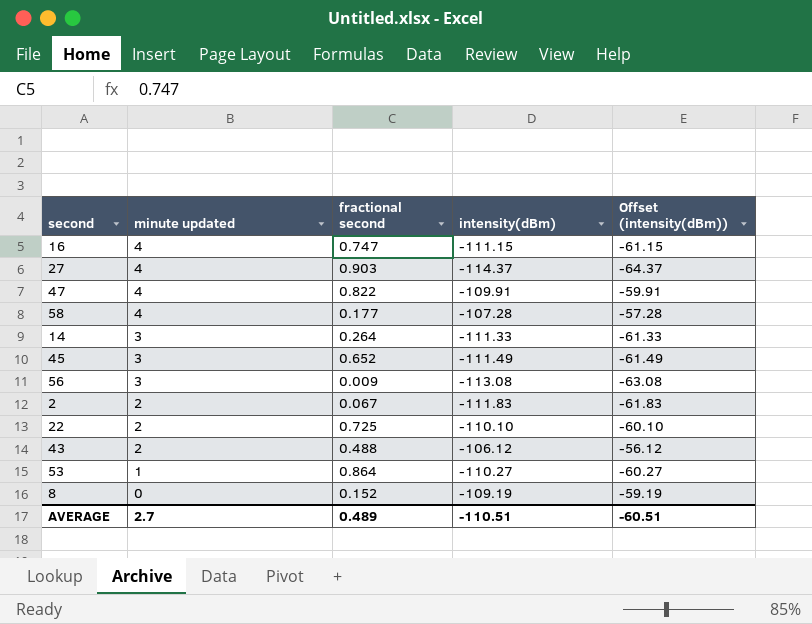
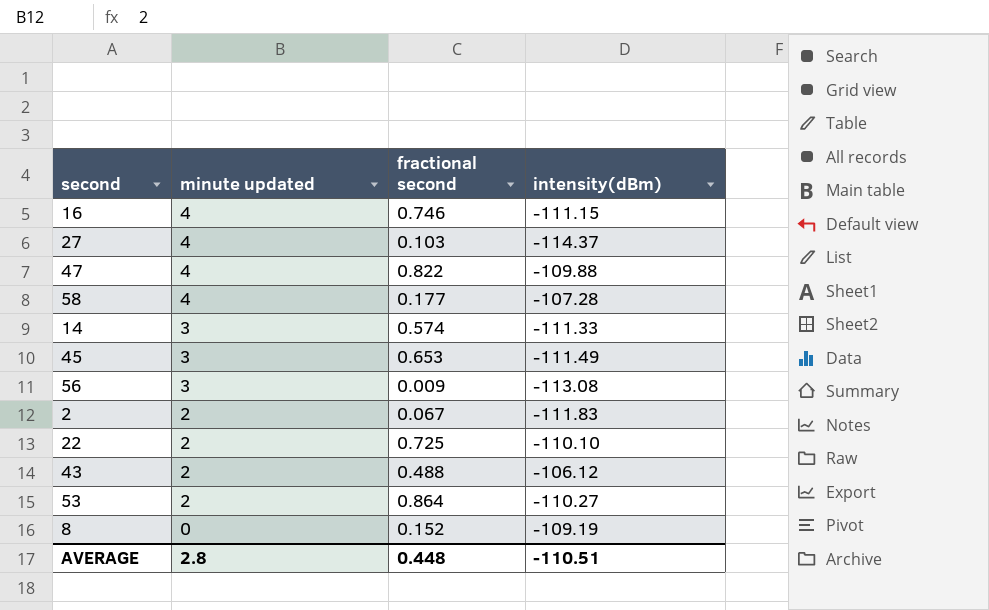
column Offset (intensity(dBm)) | formula: [intensity(dBm)] + 50 -> none
16 | fractional second: 0.747 -> 0.746
27 | fractional second: 0.903 -> 0.103
47 | intensity(dBm): -109.91 -> -109.88
14 | fractional second: 0.264 -> 0.574
45 | fractional second: 0.652 -> 0.653
53 | minute updated: 1 -> 2
AVERAGE | minute updated: 2.7 -> 2.8
AVERAGE | fractional second: 0.489 -> 0.448

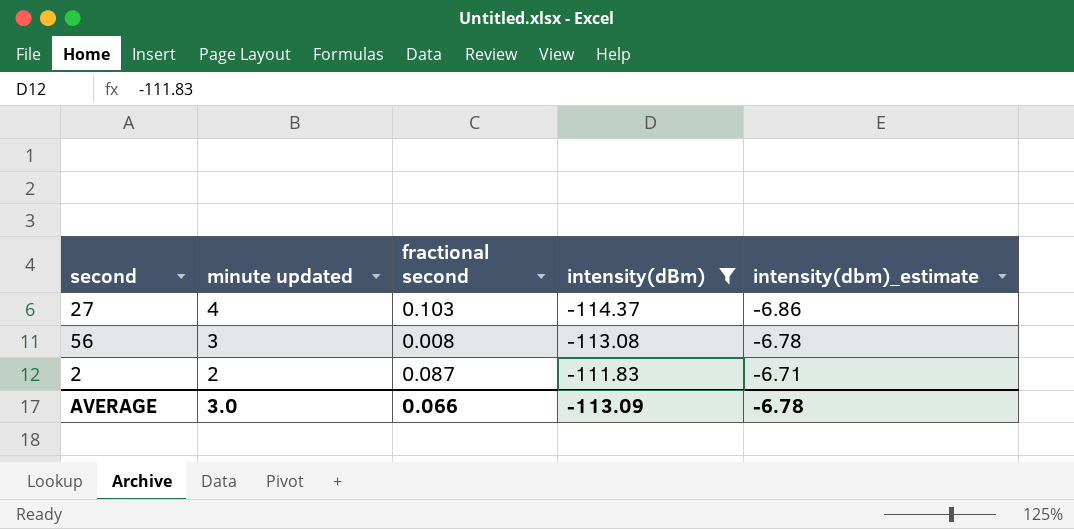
filter: none -> intensity(dBm) <= -111.83
column intensity(dbm)_estimate | formula: none -> [intensity(dBm)] * 0.06
56 | fractional second: 0.009 -> 0.008
2 | fractional second: 0.067 -> 0.087
AVERAGE | minute updated: 2.8 -> 3.0
AVERAGE | fractional second: 0.448 -> 0.066
AVERAGE | intensity(dBm): -110.51 -> -113.09

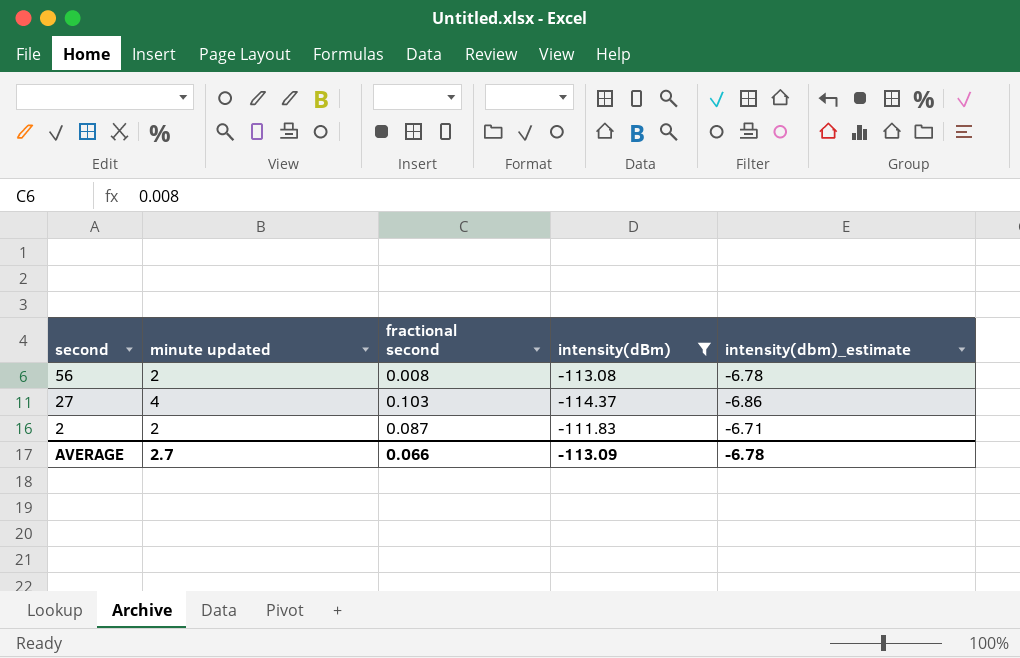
row order: minute updated descending -> second descending
56 | minute updated: 3 -> 2
AVERAGE | minute updated: 3.0 -> 2.7

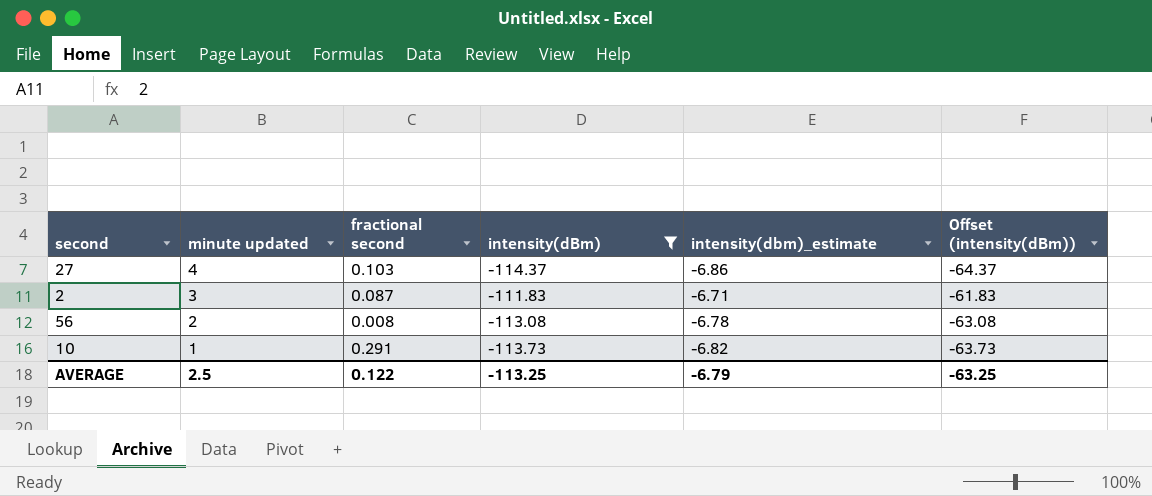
row order: second descending -> minute updated descending
column Offset (intensity(dBm)) | formula: none -> [intensity(dBm)] + 50
2 | minute updated: 2 -> 3
row 10: none -> 1 | 0.291 | -113.73 | -6.82 | -63.73
AVERAGE | minute updated: 2.7 -> 2.5
AVERAGE | fractional second: 0.066 -> 0.122
AVERAGE | intensity(dBm): -113.09 -> -113.25
AVERAGE | intensity(dbm)_estimate: -6.78 -> -6.79

